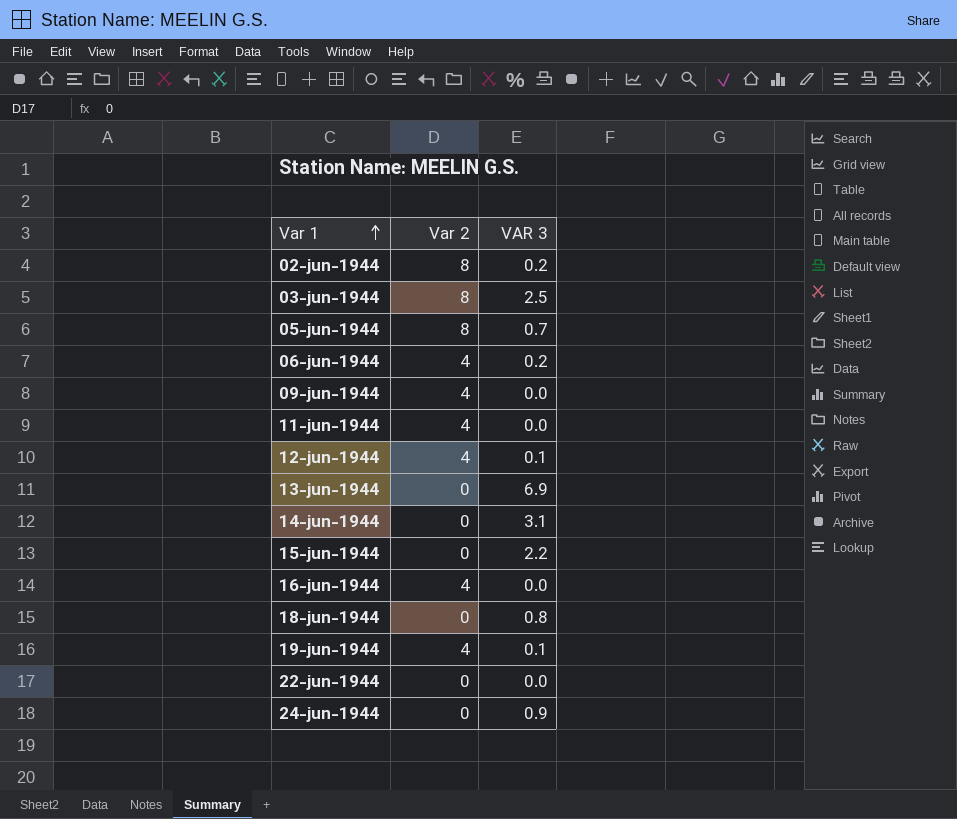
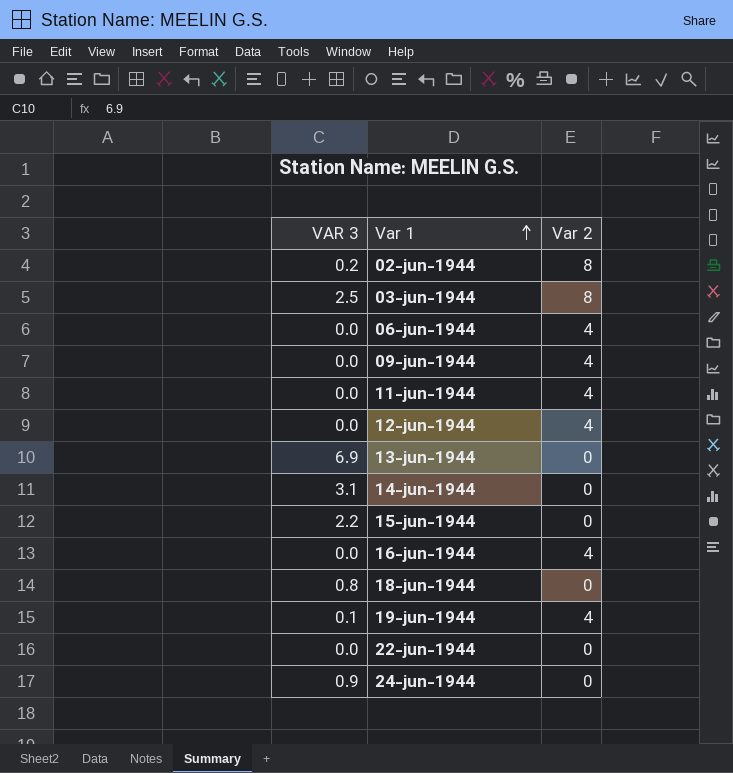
column VAR 3 | position: 3 -> 1
row 05-jun-1944: 8 | 0.7 -> none
06-jun-1944 | VAR 3: 0.2 -> 0.0
12-jun-1944 | VAR 3: 0.1 -> 0.0

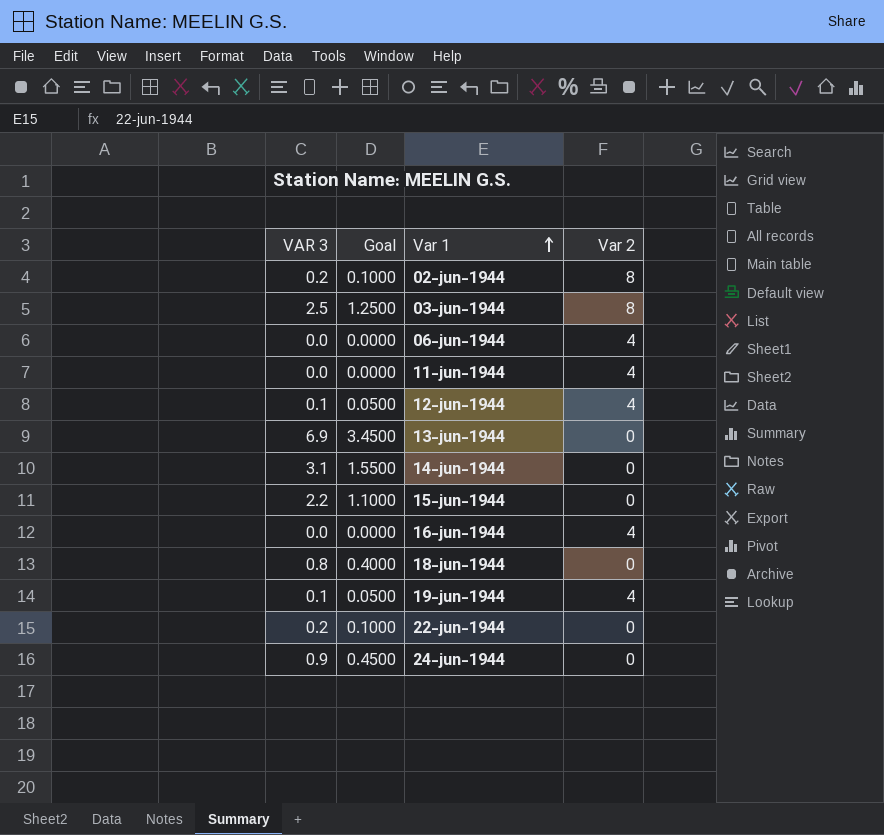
column Goal | formula: none -> [VAR 3] * 0.5
row 09-jun-1944: 0.0 | 4 -> none
12-jun-1944 | VAR 3: 0.0 -> 0.1
22-jun-1944 | VAR 3: 0.0 -> 0.2

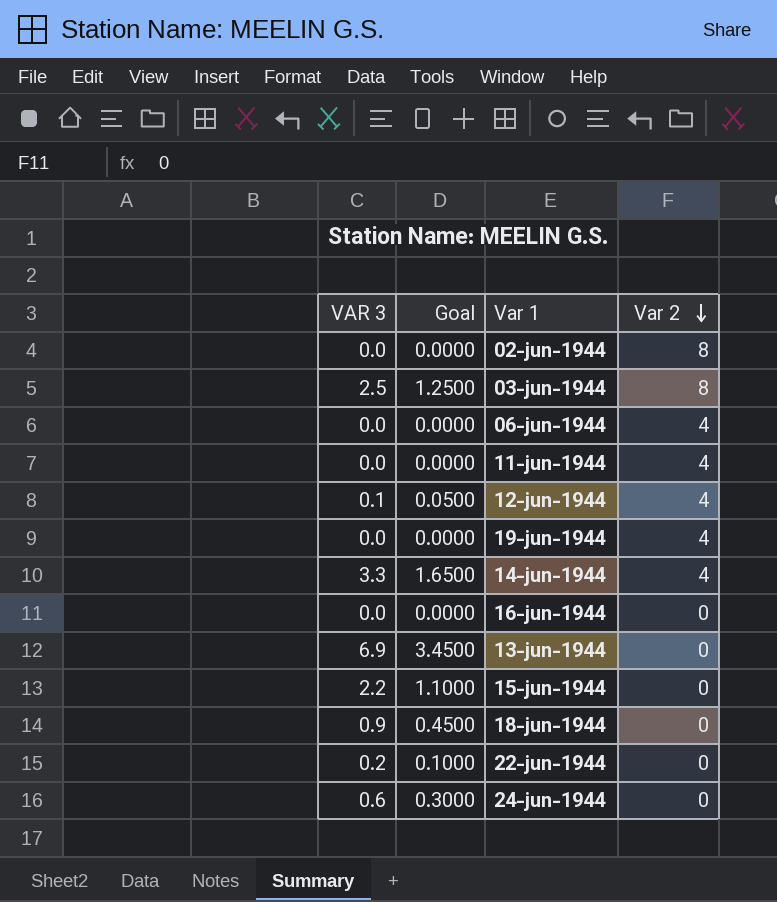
row order: Var 1 ascending -> Var 2 descending
02-jun-1944 | VAR 3: 0.2 -> 0.0
02-jun-1944 | Goal: 0.1000 -> 0.0000
19-jun-1944 | VAR 3: 0.1 -> 0.0
19-jun-1944 | Goal: 0.0500 -> 0.0000
14-jun-1944 | VAR 3: 3.1 -> 3.3
14-jun-1944 | Goal: 1.5500 -> 1.6500
14-jun-1944 | Var 2: 0 -> 4
16-jun-1944 | Var 2: 4 -> 0
18-jun-1944 | VAR 3: 0.8 -> 0.9
18-jun-1944 | Goal: 0.4000 -> 0.4500
24-jun-1944 | VAR 3: 0.9 -> 0.6
24-jun-1944 | Goal: 0.4500 -> 0.3000

